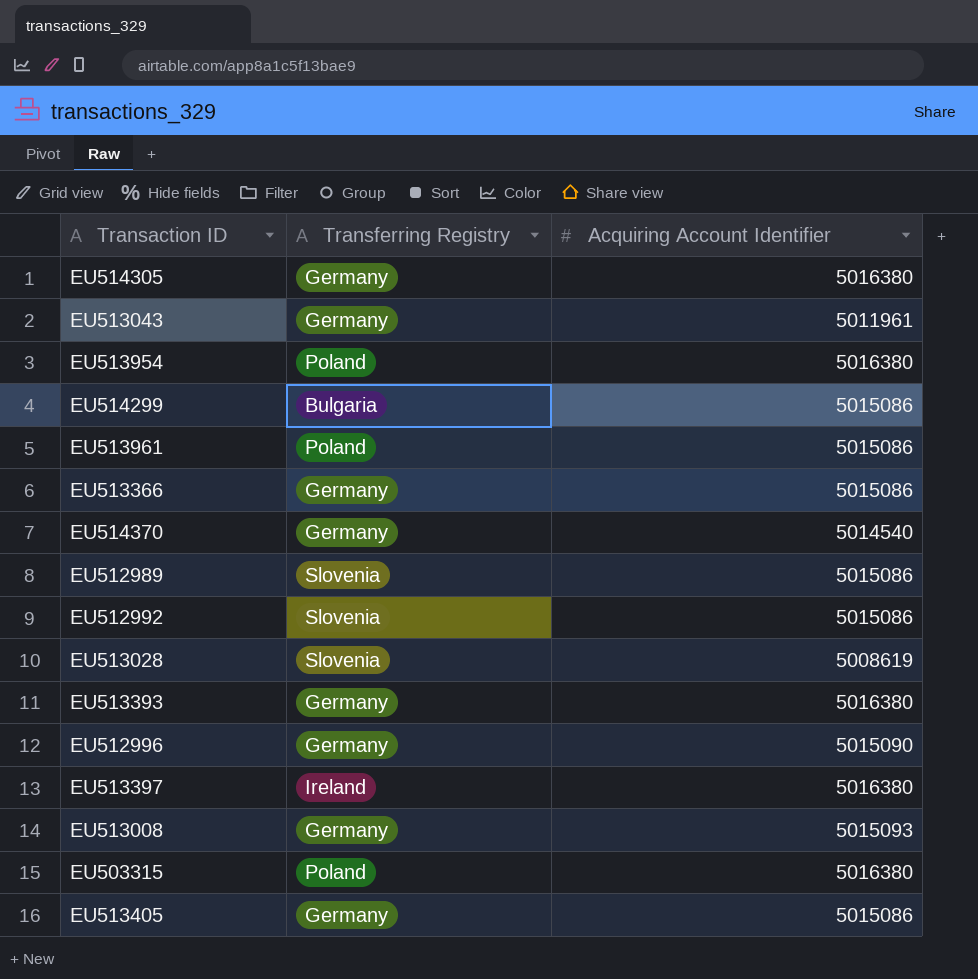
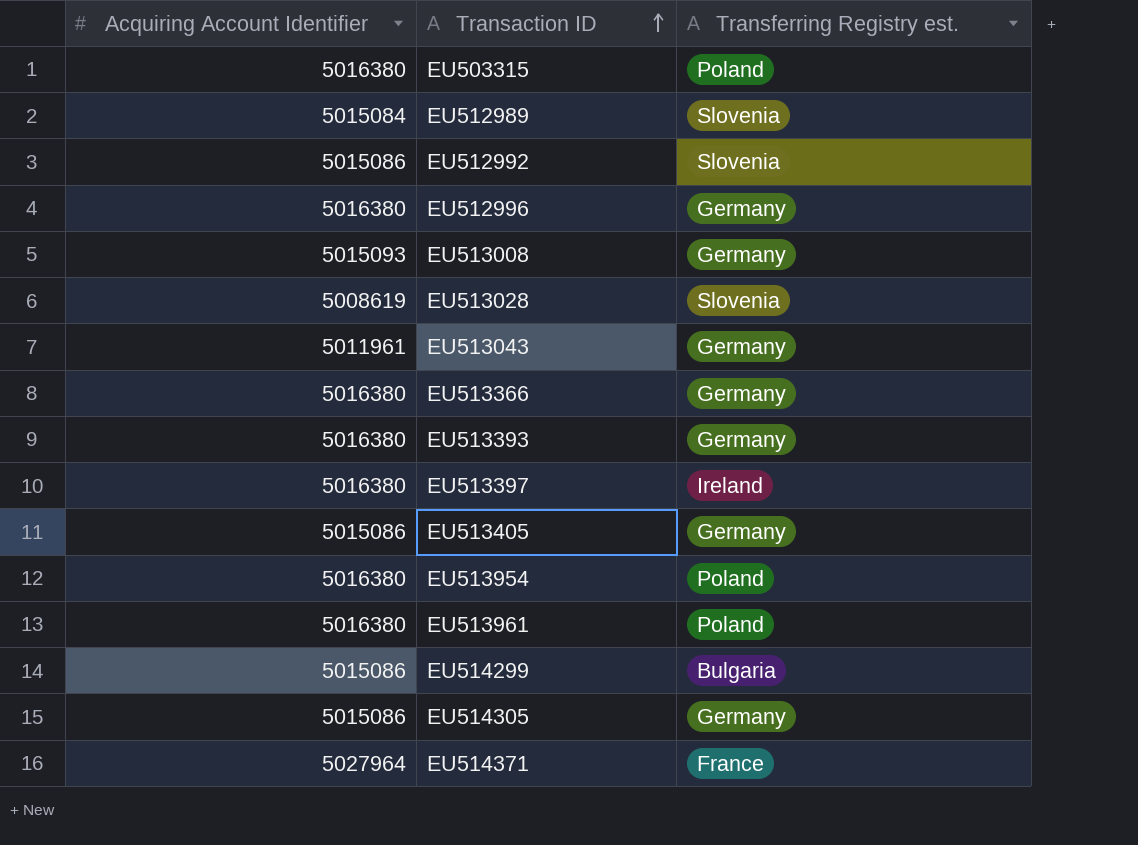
row order: none -> Transaction ID ascending
column Acquiring Account Identifier | position: 3 -> 1
column name: Transferring Registry -> Transferring Registry est.
row EU514370: Germany | 5014540 -> none
EU512989 | Acquiring Account Identifier: 5015086 -> 5015084
EU512996 | Acquiring Account Identifier: 5015090 -> 5016380
EU513366 | Acquiring Account Identifier: 5015086 -> 5016380
EU513961 | Acquiring Account Identifier: 5015086 -> 5016380
EU514305 | Acquiring Account Identifier: 5016380 -> 5015086
row EU514371: none -> 5027964 | France

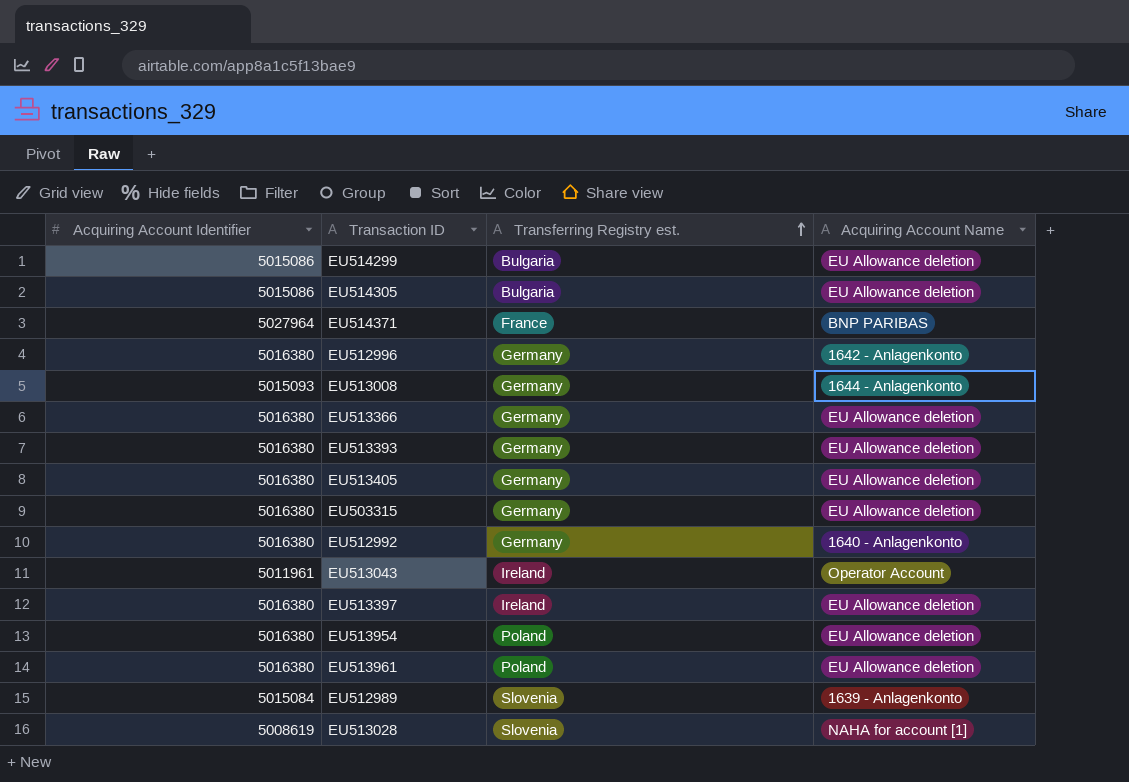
row order: Transaction ID ascending -> Transferring Registry est. ascending
column Acquiring Account Name | position: none -> 4
EU514305 | Transferring Registry est.: Germany -> Bulgaria
EU513405 | Acquiring Account Identifier: 5015086 -> 5016380
EU503315 | Transferring Registry est.: Poland -> Germany
EU512992 | Acquiring Account Identifier: 5015086 -> 5016380
EU512992 | Transferring Registry est.: Slovenia -> Germany
EU513043 | Transferring Registry est.: Germany -> Ireland

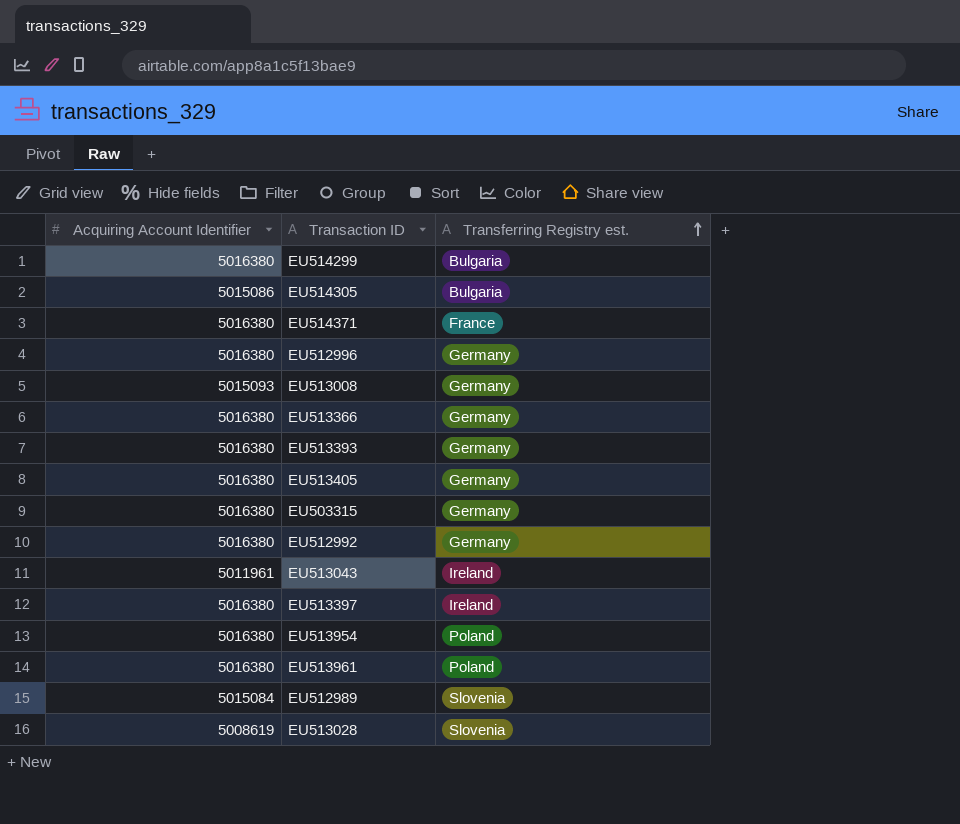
column Acquiring Account Name | position: 4 -> none
EU514299 | Acquiring Account Identifier: 5015086 -> 5016380
EU514371 | Acquiring Account Identifier: 5027964 -> 5016380

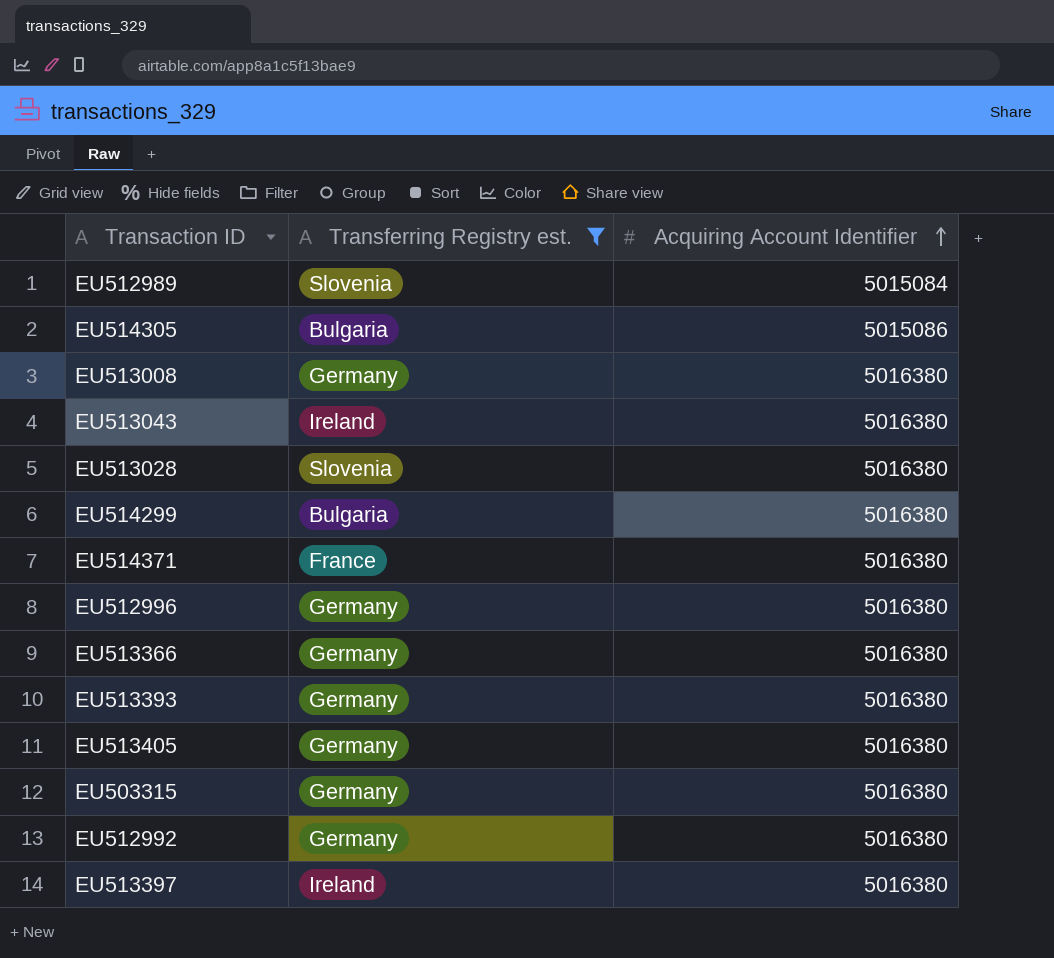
filter: none -> Transferring Registry est. != Poland
row order: Transferring Registry est. ascending -> Acquiring Account Identifier ascending
column Acquiring Account Identifier | position: 1 -> 3
EU513008 | Acquiring Account Identifier: 5015093 -> 5016380
EU513043 | Acquiring Account Identifier: 5011961 -> 5016380
EU513028 | Acquiring Account Identifier: 5008619 -> 5016380

